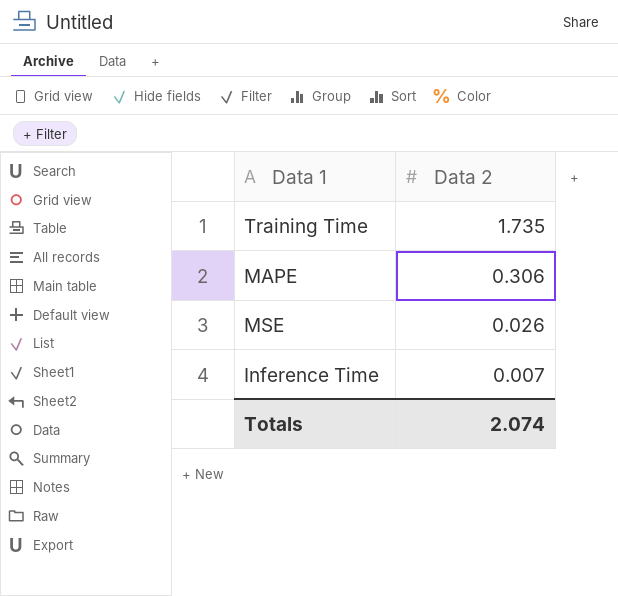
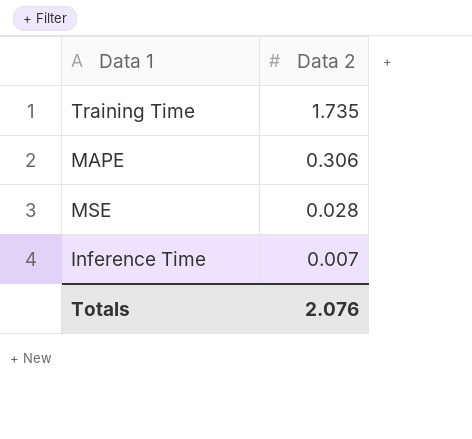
MSE | Data 2: 0.026 -> 0.028
Totals | Data 2: 2.074 -> 2.076

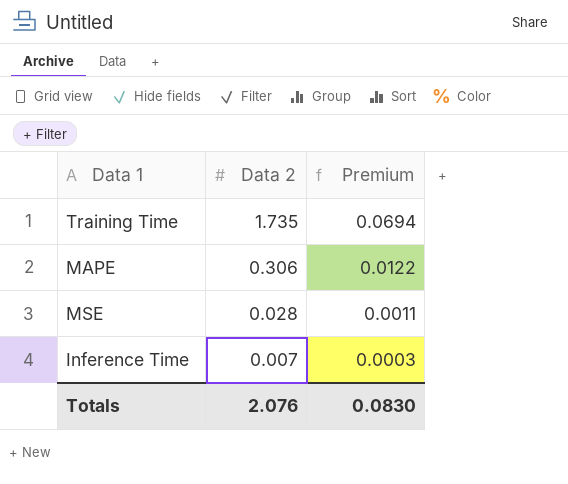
column Premium | formula: none -> [Data 2] * 0.04

